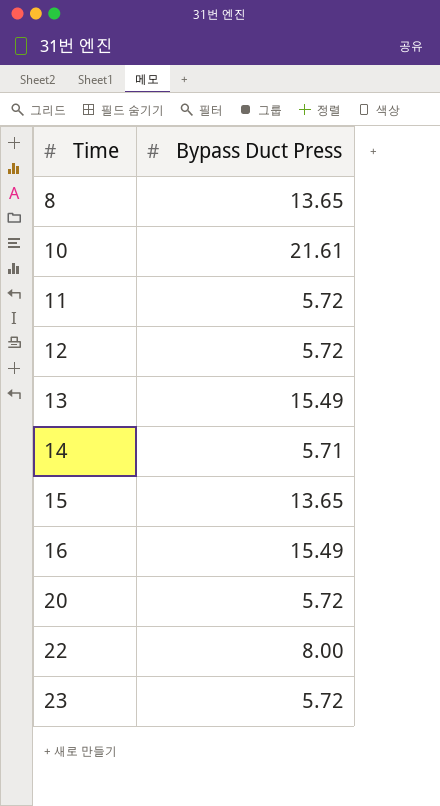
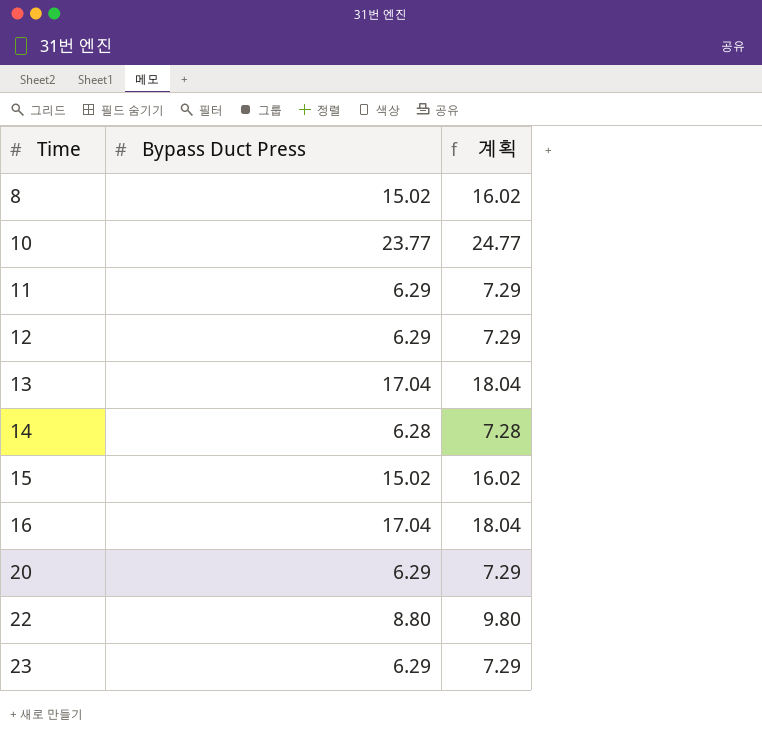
column 계획 | formula: none -> [Bypass Duct Press] + 1
8 | Bypass Duct Press: 13.65 -> 15.02
10 | Bypass Duct Press: 21.61 -> 23.77
11 | Bypass Duct Press: 5.72 -> 6.29
12 | Bypass Duct Press: 5.72 -> 6.29
13 | Bypass Duct Press: 15.49 -> 17.04
14 | Bypass Duct Press: 5.71 -> 6.28
15 | Bypass Duct Press: 13.65 -> 15.02
16 | Bypass Duct Press: 15.49 -> 17.04
20 | Bypass Duct Press: 5.72 -> 6.29
22 | Bypass Duct Press: 8.00 -> 8.80
23 | Bypass Duct Press: 5.72 -> 6.29

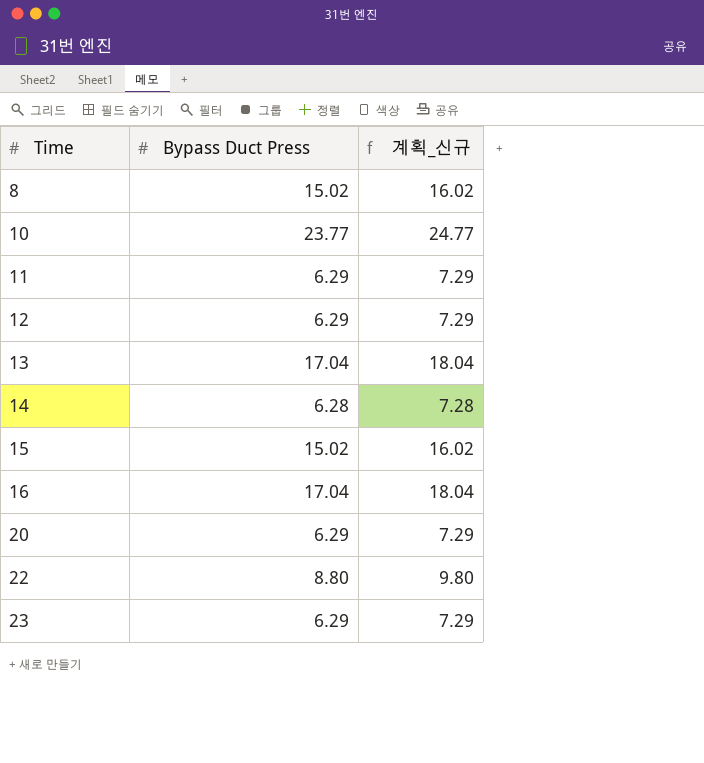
column name: 계획 -> 계획_신규

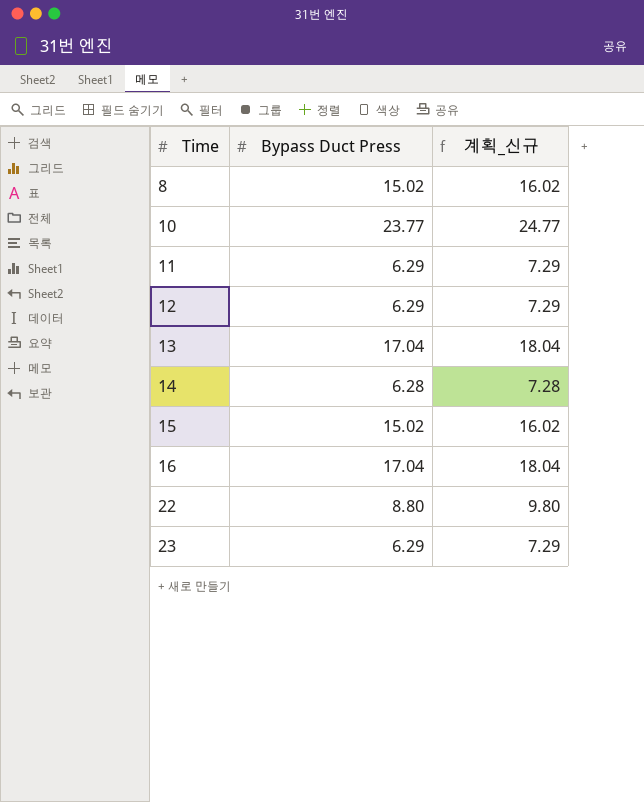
row 20: 6.29 | 7.29 -> none

